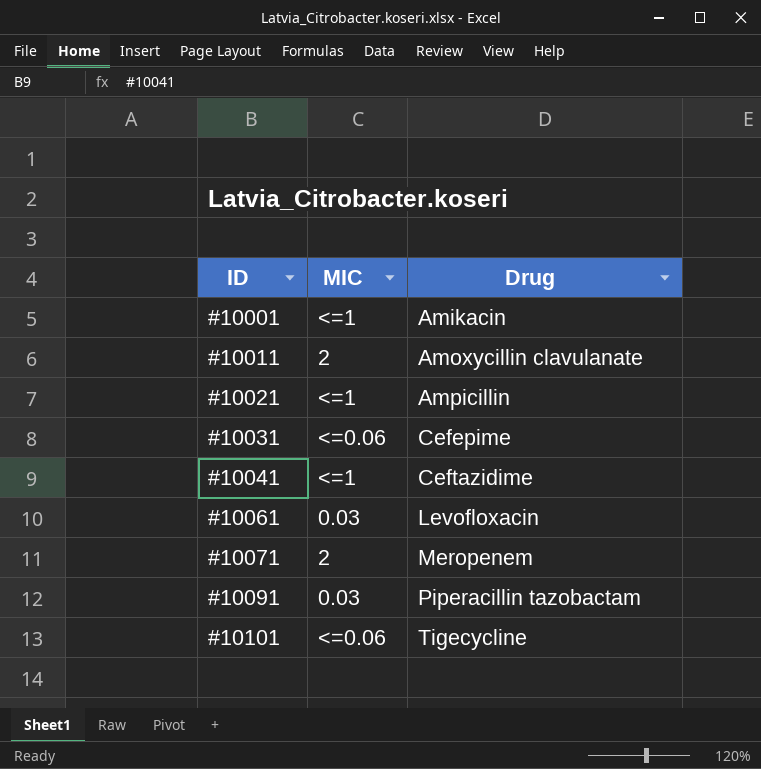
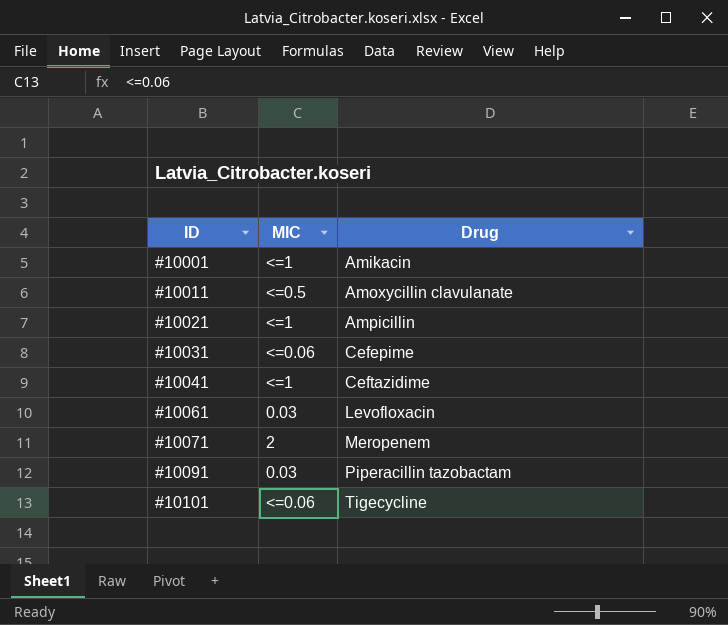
#10011 | MIC: 2 -> <=0.5

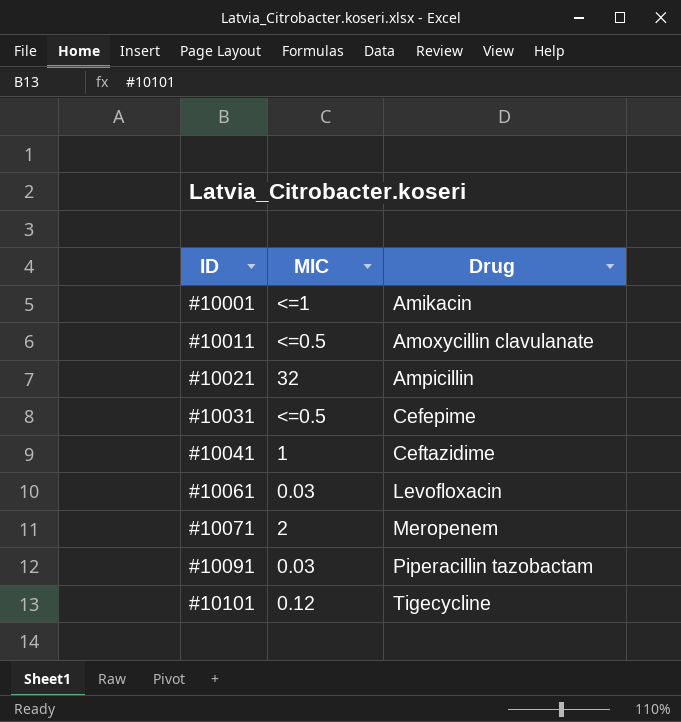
#10021 | MIC: <=1 -> 32
#10031 | MIC: <=0.06 -> <=0.5
#10041 | MIC: <=1 -> 1
#10101 | MIC: <=0.06 -> 0.12

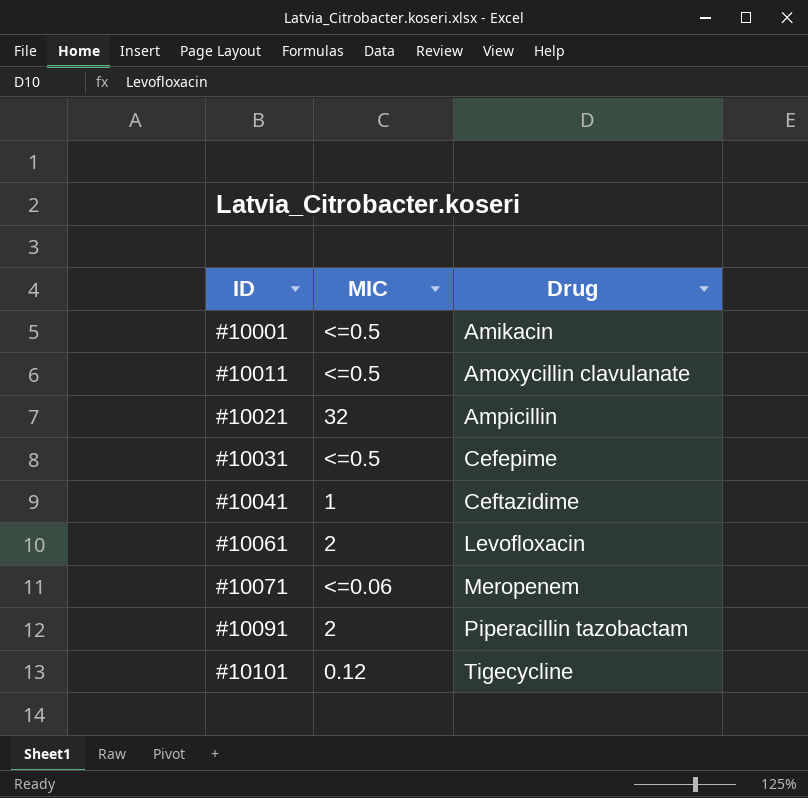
#10001 | MIC: <=1 -> <=0.5
#10061 | MIC: 0.03 -> 2
#10071 | MIC: 2 -> <=0.06
#10091 | MIC: 0.03 -> 2

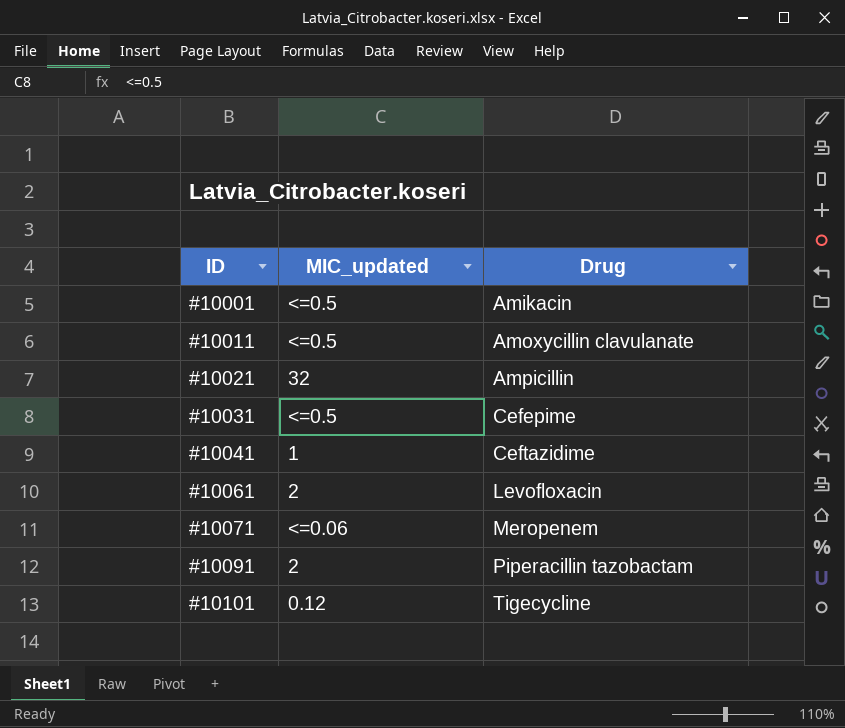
column name: MIC -> MIC_updated

